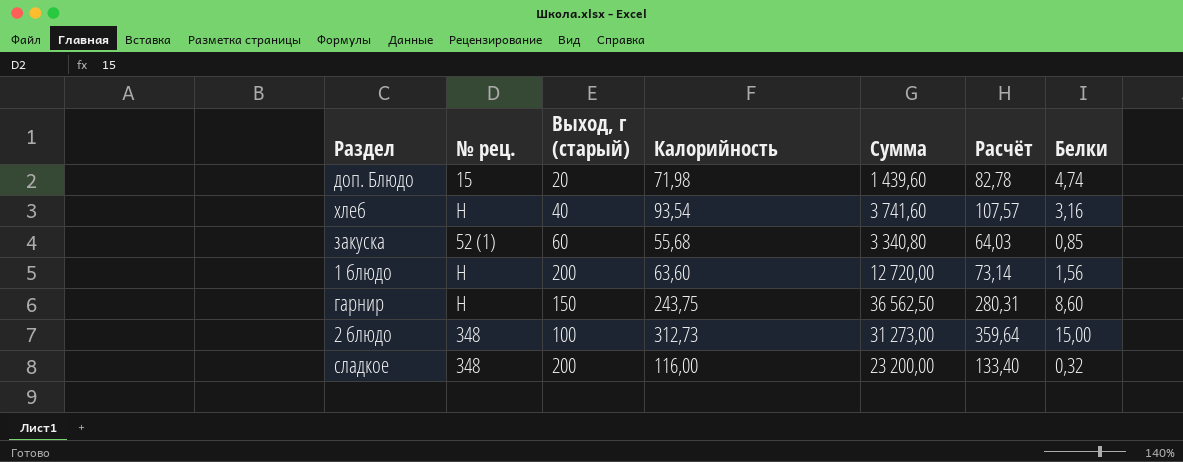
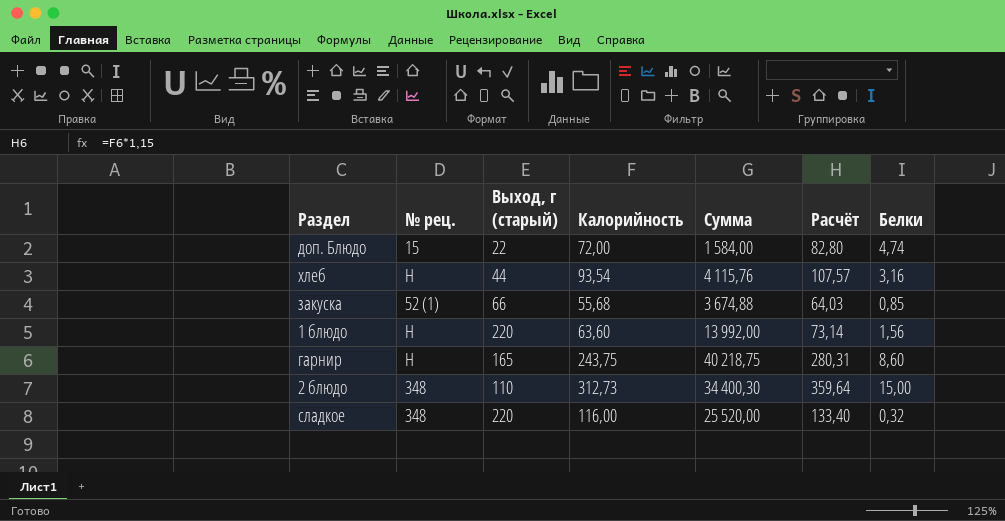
доп. Блюдо | Выход, г (старый): 20 -> 22
доп. Блюдо | Калорийность: 71,98 -> 72,00
доп. Блюдо | Сумма: 1 439,60 -> 1 584,00
доп. Блюдо | Расчёт: 82,78 -> 82,80
хлеб | Выход, г (старый): 40 -> 44
хлеб | Сумма: 3 741,60 -> 4 115,76
закуска | Выход, г (старый): 60 -> 66
закуска | Сумма: 3 340,80 -> 3 674,88
1 блюдо | Выход, г (старый): 200 -> 220
1 блюдо | Сумма: 12 720,00 -> 13 992,00
гарнир | Выход, г (старый): 150 -> 165
гарнир | Сумма: 36 562,50 -> 40 218,75
2 блюдо | Выход, г (старый): 100 -> 110
2 блюдо | Сумма: 31 273,00 -> 34 400,30
сладкое | Выход, г (старый): 200 -> 220
сладкое | Сумма: 23 200,00 -> 25 520,00

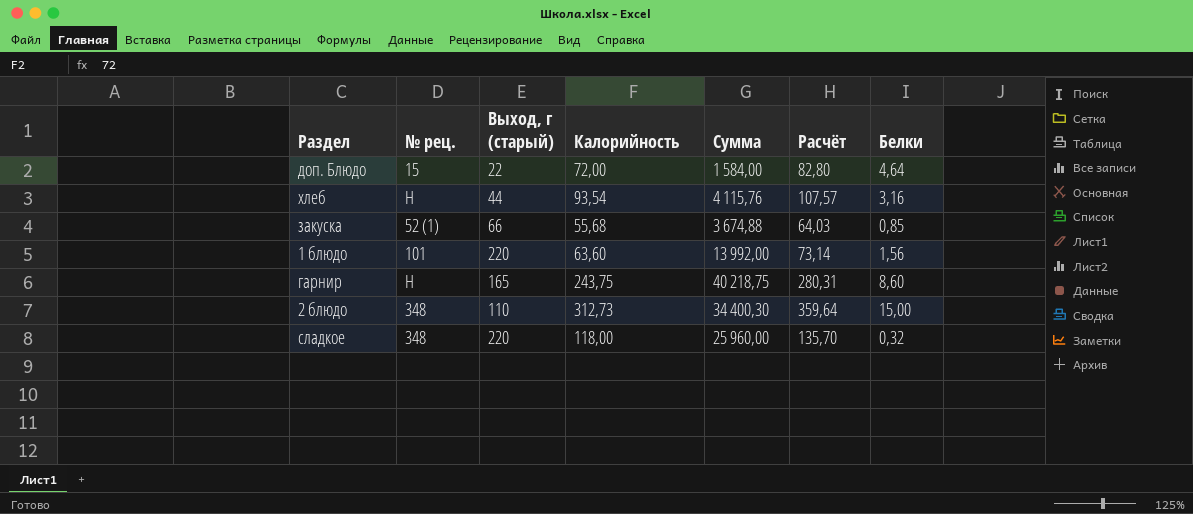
доп. Блюдо | Белки: 4,74 -> 4,64
1 блюдо | № рец.: Н -> 101
сладкое | Калорийность: 116,00 -> 118,00
сладкое | Сумма: 25 520,00 -> 25 960,00
сладкое | Расчёт: 133,40 -> 135,70

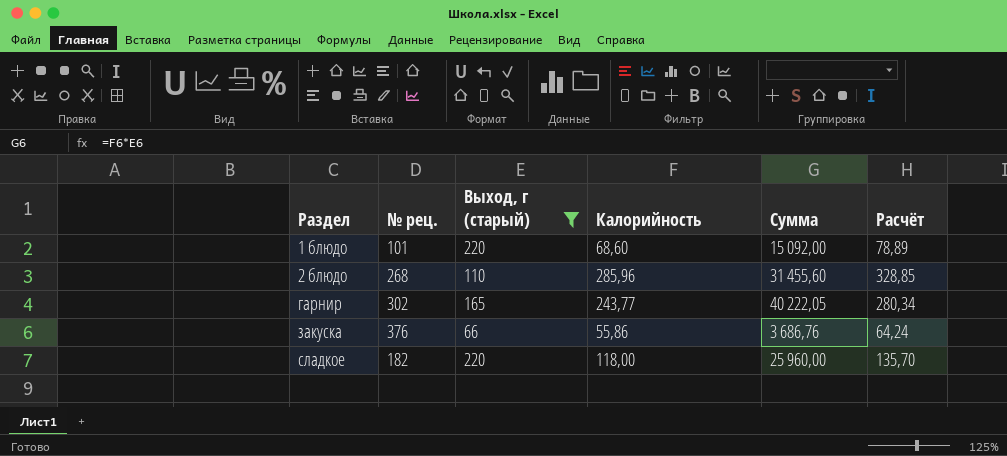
filter: none -> Выход, г (старый) >= 66
row order: none -> Раздел ascending
column Белки | position: 7 -> none
1 блюдо | Калорийность: 63,60 -> 68,60
1 блюдо | Сумма: 13 992,00 -> 15 092,00
1 блюдо | Расчёт: 73,14 -> 78,89
2 блюдо | № рец.: 348 -> 268
2 блюдо | Калорийность: 312,73 -> 285,96
2 блюдо | Сумма: 34 400,30 -> 31 455,60
2 блюдо | Расчёт: 359,64 -> 328,85
гарнир | № рец.: Н -> 302
гарнир | Калорийность: 243,75 -> 243,77
гарнир | Сумма: 40 218,75 -> 40 222,05
гарнир | Расчёт: 280,31 -> 280,34
закуска | № рец.: 52 (1) -> 376
закуска | Калорийность: 55,68 -> 55,86
закуска | Сумма: 3 674,88 -> 3 686,76
закуска | Расчёт: 64,03 -> 64,24
сладкое | № рец.: 348 -> 182

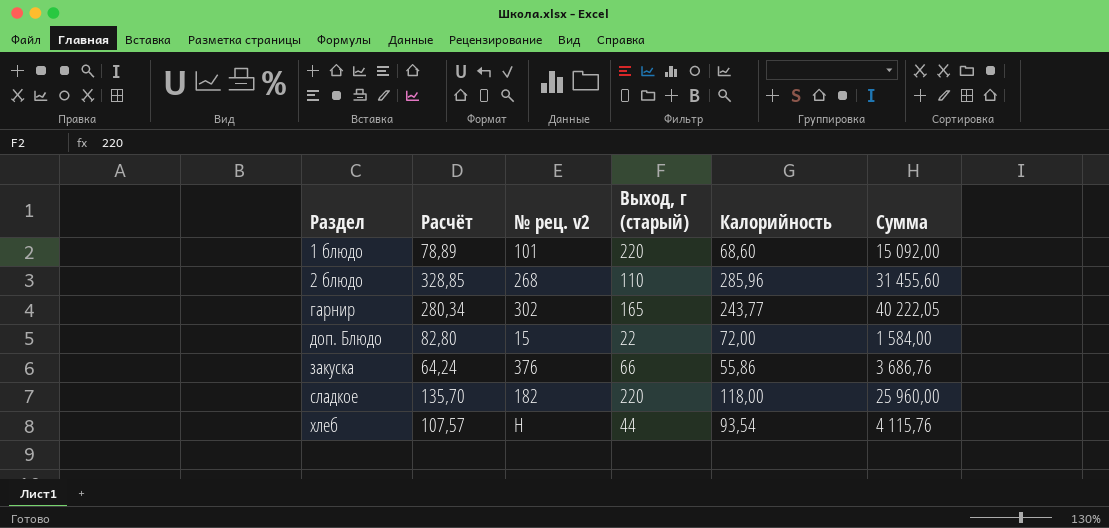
filter: Выход, г (старый) >= 66 -> none
column Расчёт | position: 6 -> 2
column name: № рец. -> № рец. v2

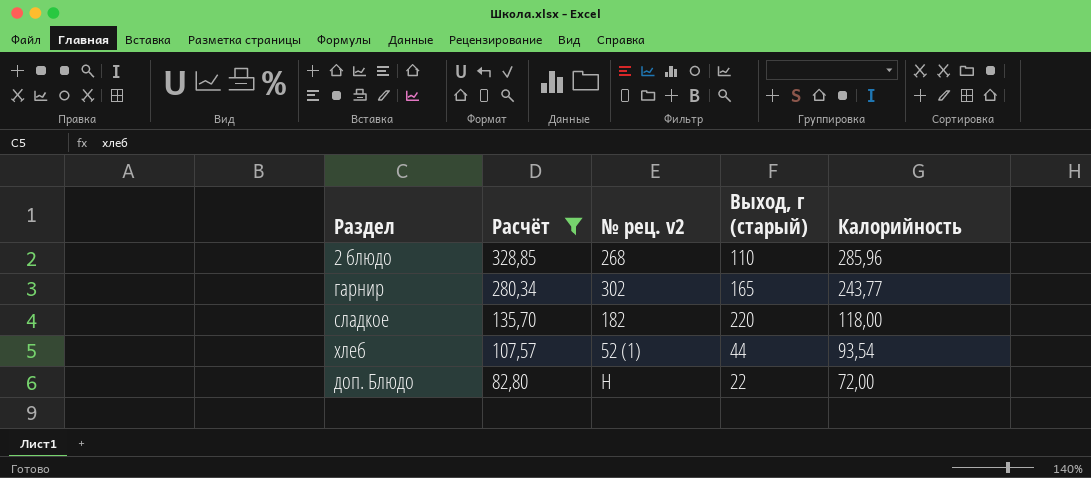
filter: none -> Расчёт >= 82,80
row order: Раздел ascending -> Расчёт descending
column Сумма | formula: [Выход, г (старый)] * [Калорийность] -> none
хлеб | № рец. v2: Н -> 52 (1)
доп. Блюдо | № рец. v2: 15 -> Н

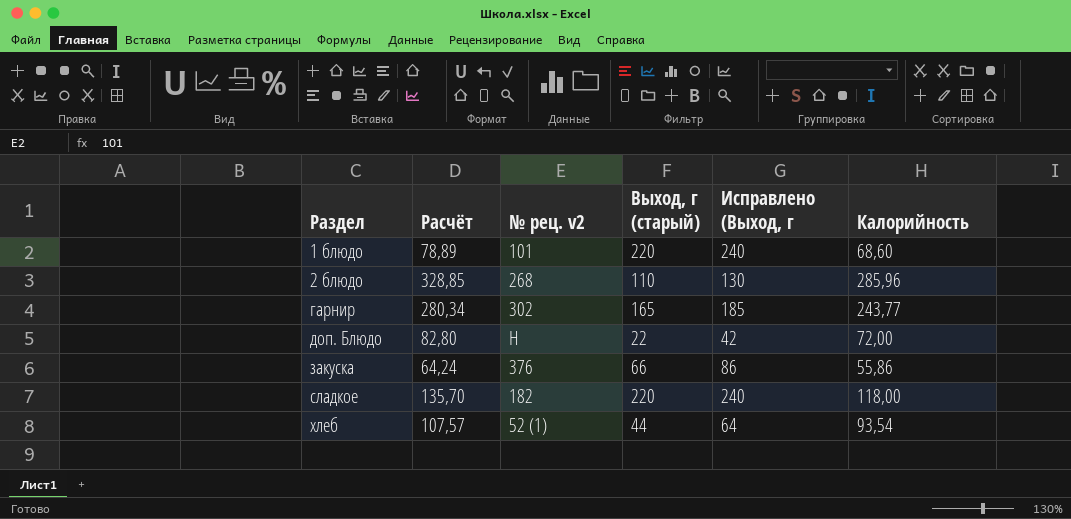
filter: Расчёт >= 82,80 -> none
row order: Расчёт descending -> Раздел ascending
column Исправлено (Выход, г | formula: none -> [Выход, г (старый)] + 20

